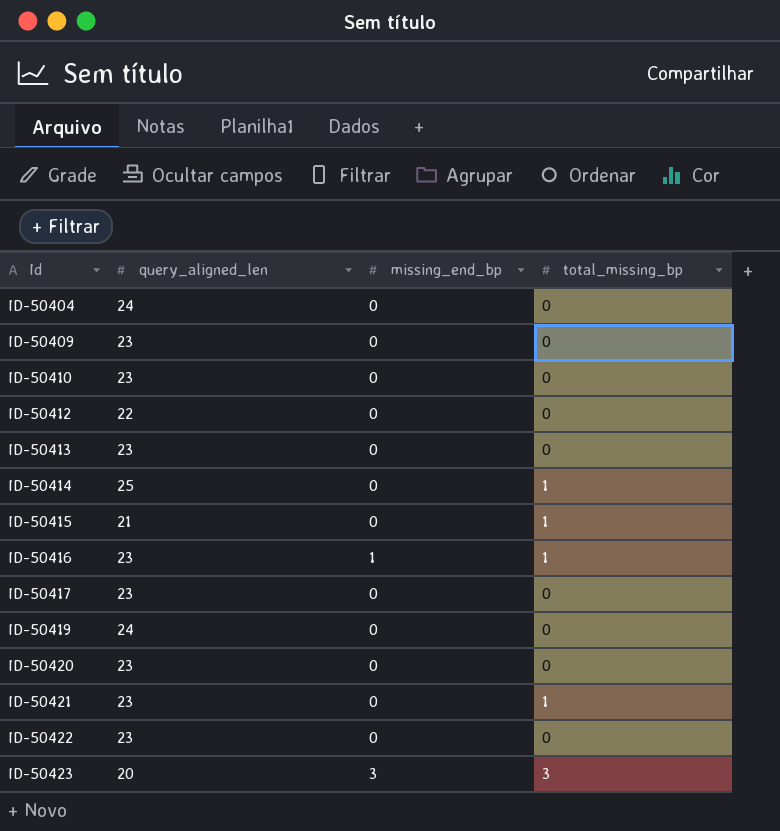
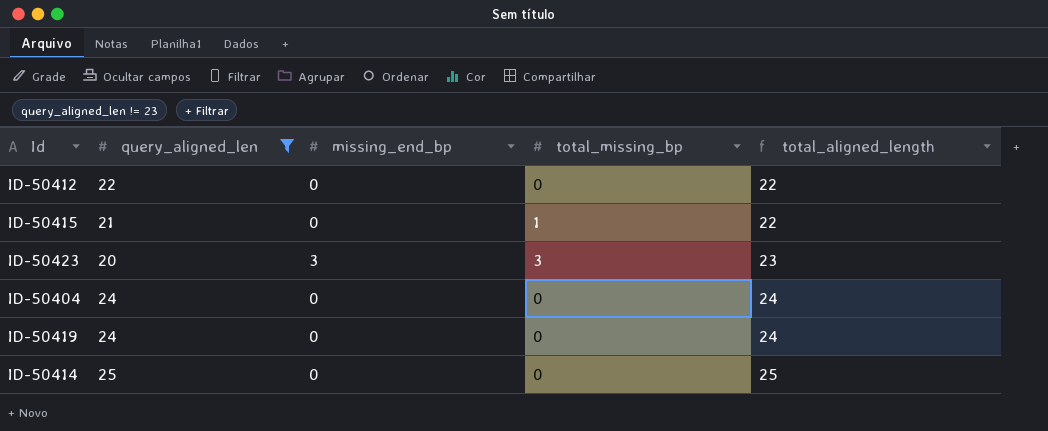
filter: none -> query_aligned_len != 23
row order: Id ascending -> total_aligned_length ascending
column total_aligned_length | formula: none -> [query_aligned_len] + [total_missing_bp]
ID-50414 | total_missing_bp: 1 -> 0

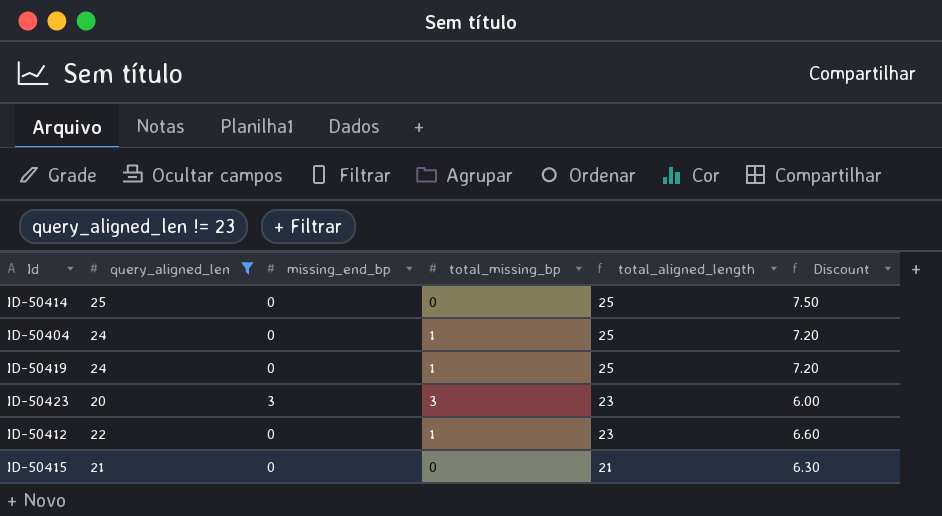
row order: total_aligned_length ascending -> total_aligned_length descending
column Discount | formula: none -> [query_aligned_len] * 0.3
ID-50404 | total_missing_bp: 0 -> 1
ID-50404 | total_aligned_length: 24 -> 25
ID-50419 | total_missing_bp: 0 -> 1
ID-50419 | total_aligned_length: 24 -> 25
ID-50412 | total_missing_bp: 0 -> 1
ID-50412 | total_aligned_length: 22 -> 23
ID-50415 | total_missing_bp: 1 -> 0
ID-50415 | total_aligned_length: 22 -> 21

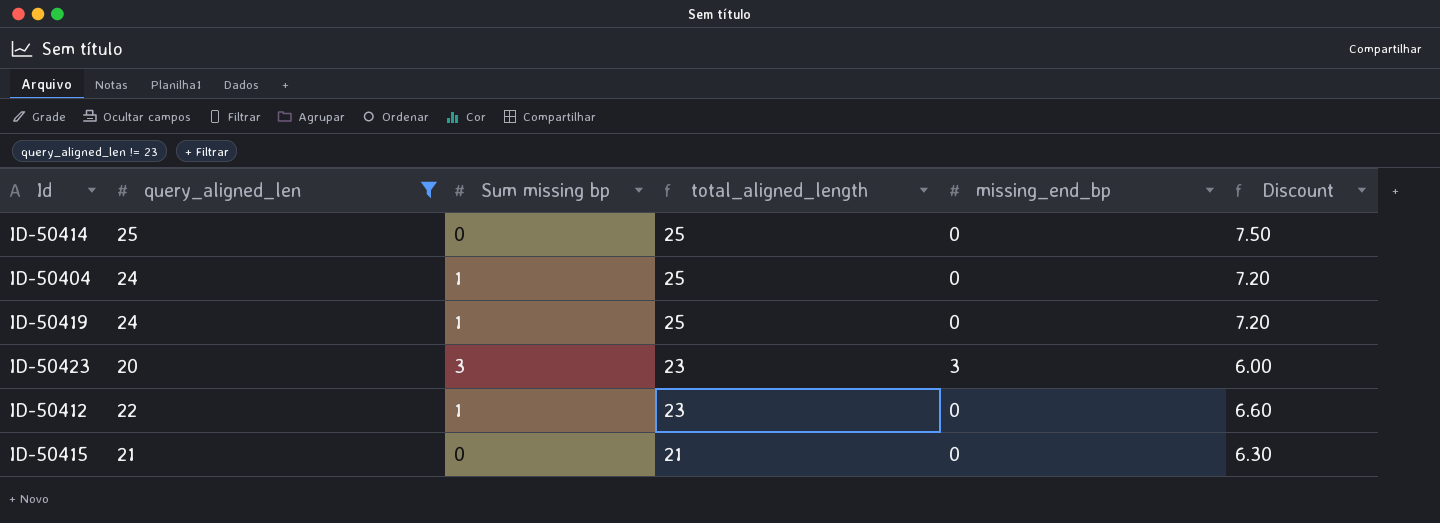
column name: total_missing_bp -> Sum missing bp
column missing_end_bp | position: 3 -> 5

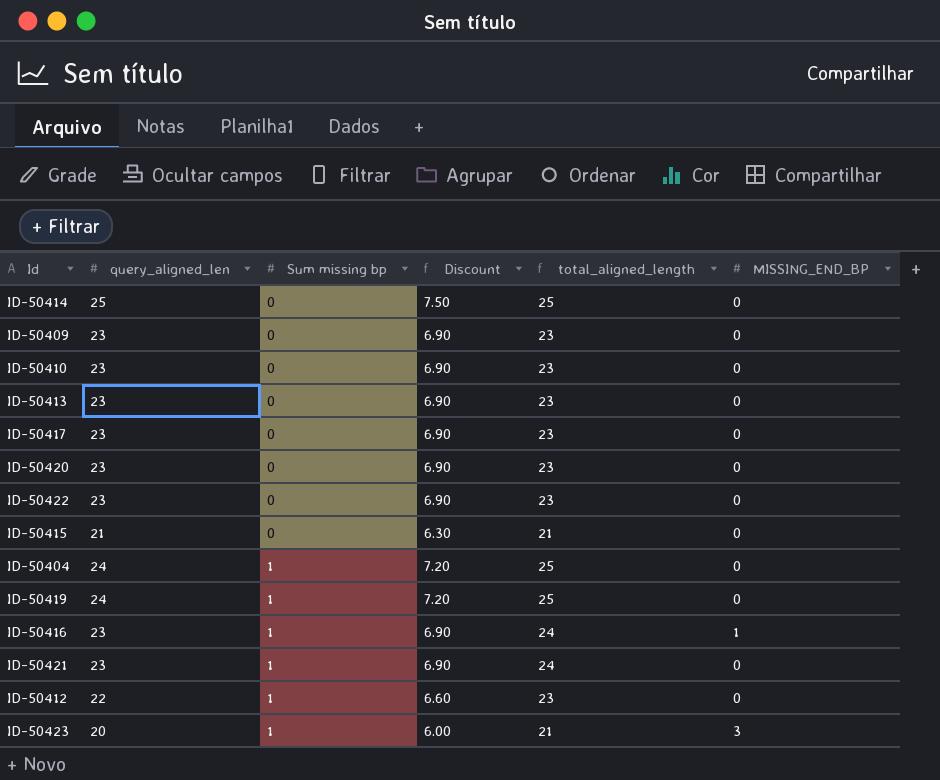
filter: query_aligned_len != 23 -> none
row order: total_aligned_length descending -> Sum missing bp ascending
column Discount | position: 6 -> 4
column name: missing_end_bp -> MISSING_END_BP
ID-50423 | Sum missing bp: 3 -> 1
ID-50423 | total_aligned_length: 23 -> 21

